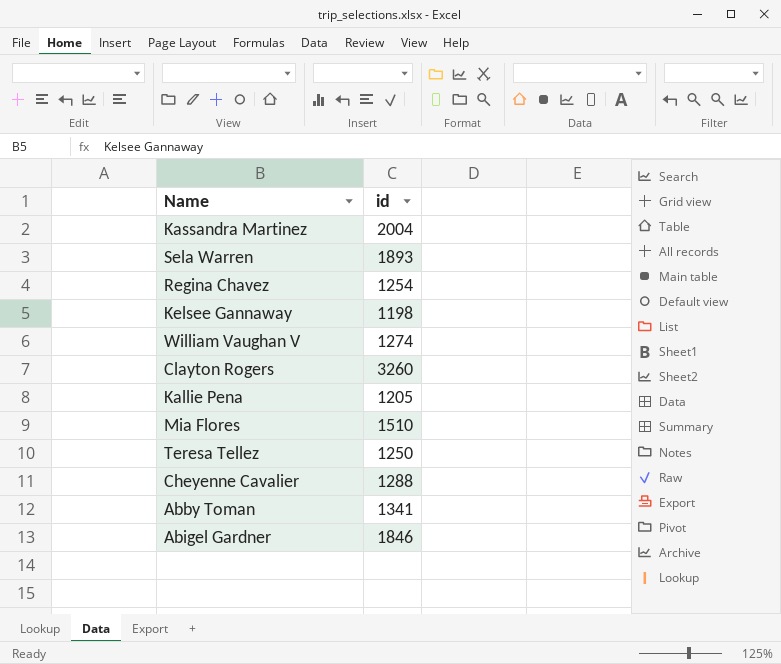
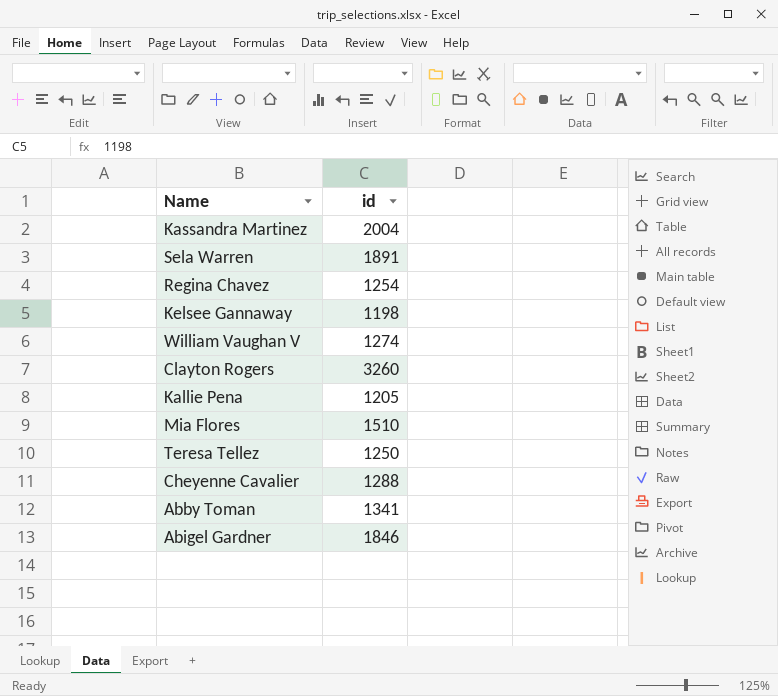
Sela Warren | id: 1893 -> 1891

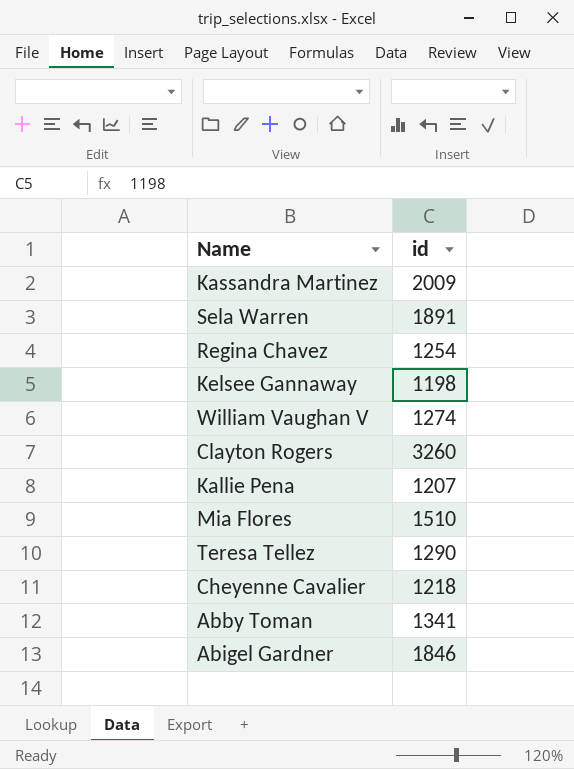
Kassandra Martinez | id: 2004 -> 2009
Kallie Pena | id: 1205 -> 1207
Teresa Tellez | id: 1250 -> 1290
Cheyenne Cavalier | id: 1288 -> 1218

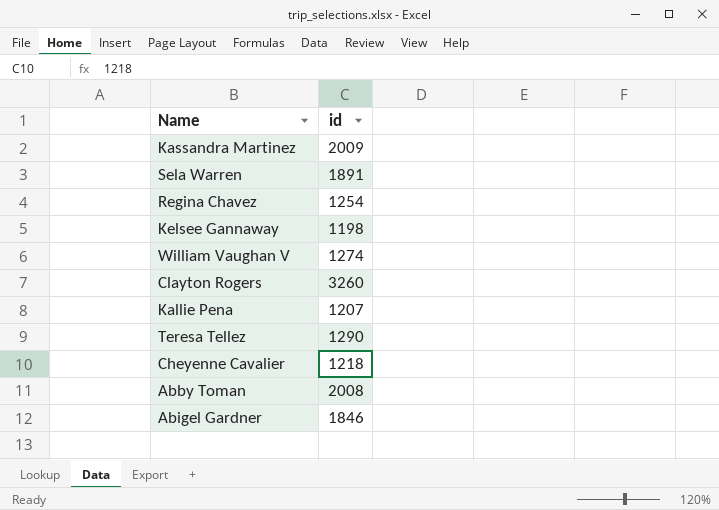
row Mia Flores: 1510 -> none
Abby Toman | id: 1341 -> 2008

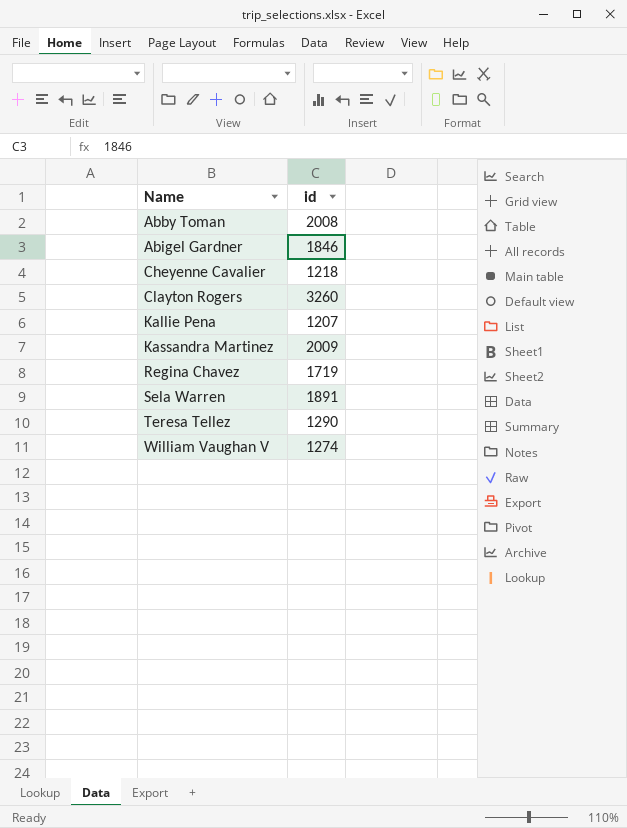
row order: none -> Name ascending
row Kelsee Gannaway: 1198 -> none
Regina Chavez | id: 1254 -> 1719

